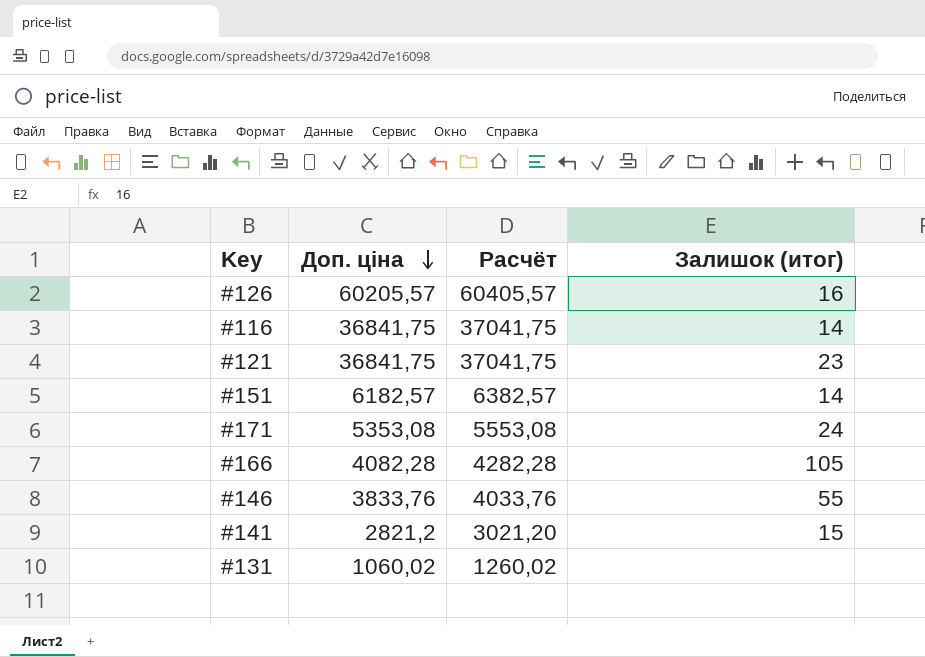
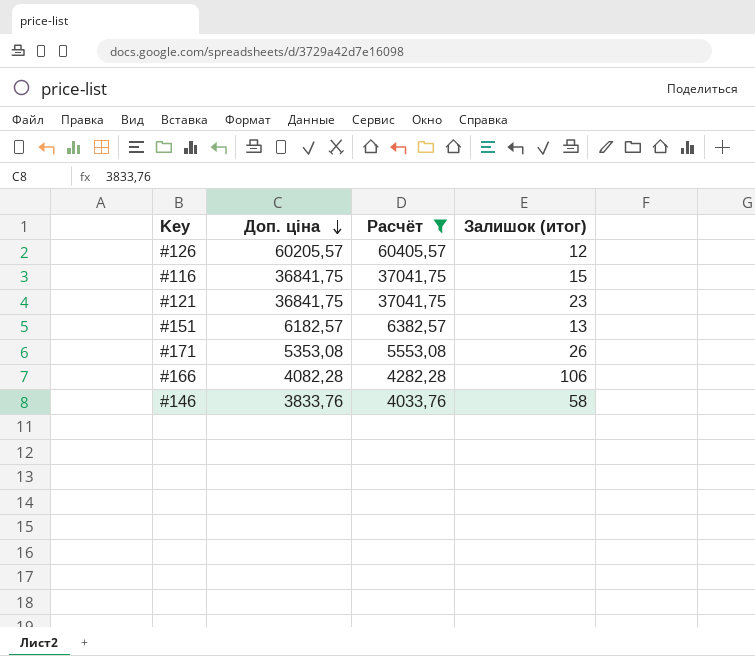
filter: none -> Расчёт >= 4033,76
#126 | Залишок (итог): 16 -> 12
#116 | Залишок (итог): 14 -> 15
#151 | Залишок (итог): 14 -> 13
#171 | Залишок (итог): 24 -> 26
#166 | Залишок (итог): 105 -> 106
#146 | Залишок (итог): 55 -> 58

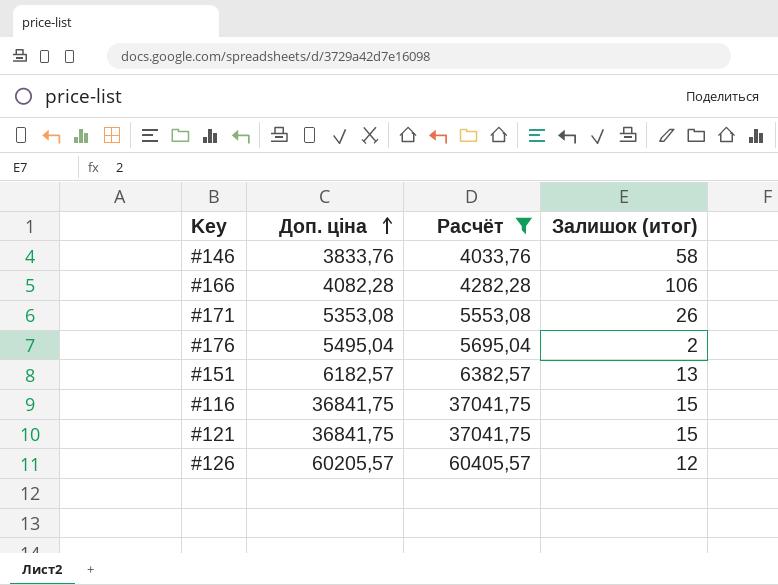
row order: Доп. ціна descending -> Доп. ціна ascending
row #176: none -> 5495,04 | 5695,04 | 2
#121 | Залишок (итог): 23 -> 15

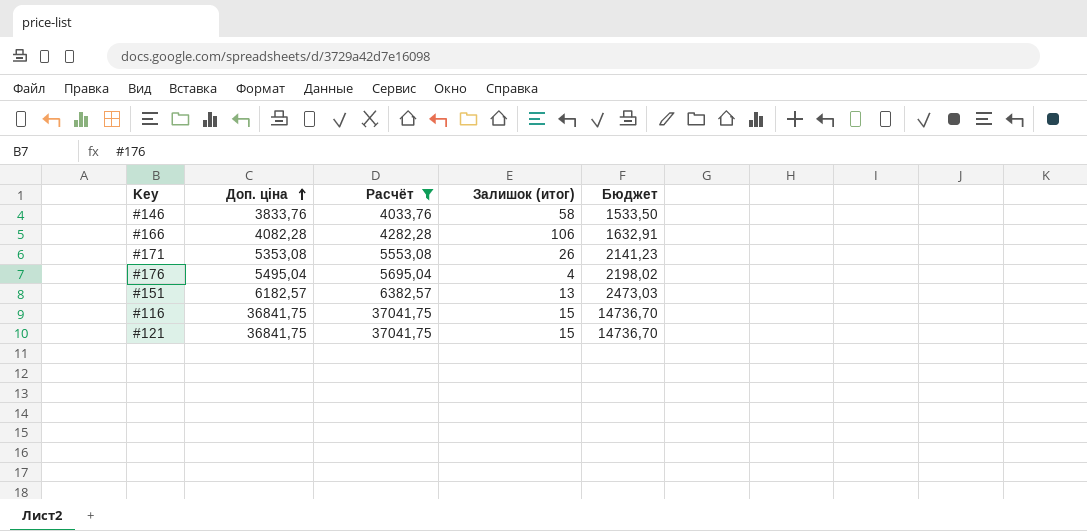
column Бюджет | formula: none -> [Доп. ціна] * 0,4
row #126: 60205,57 | 60405,57 | 12 -> none
#176 | Залишок (итог): 2 -> 4

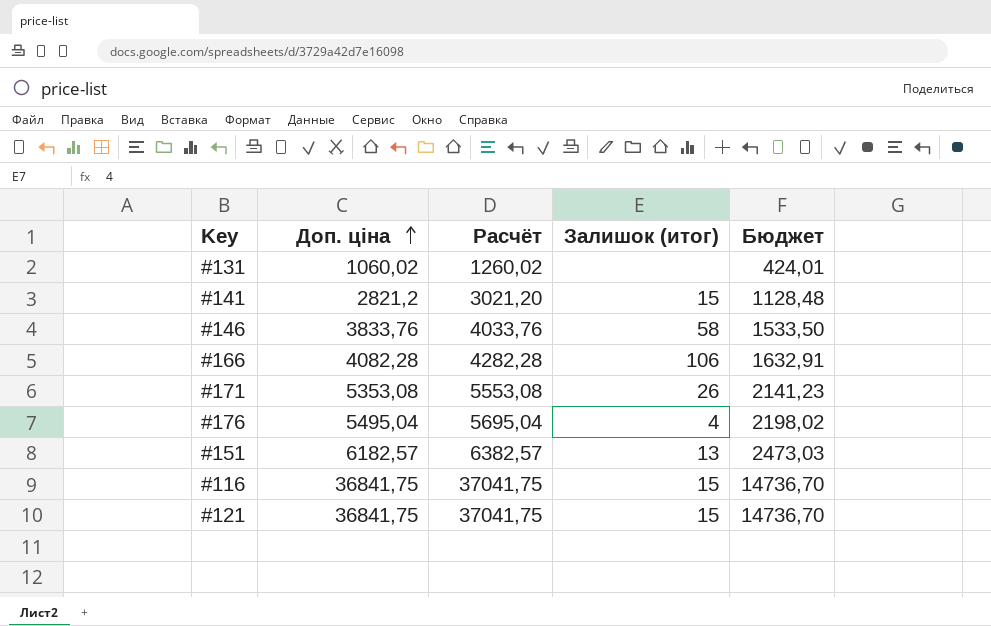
filter: Расчёт >= 4033,76 -> none

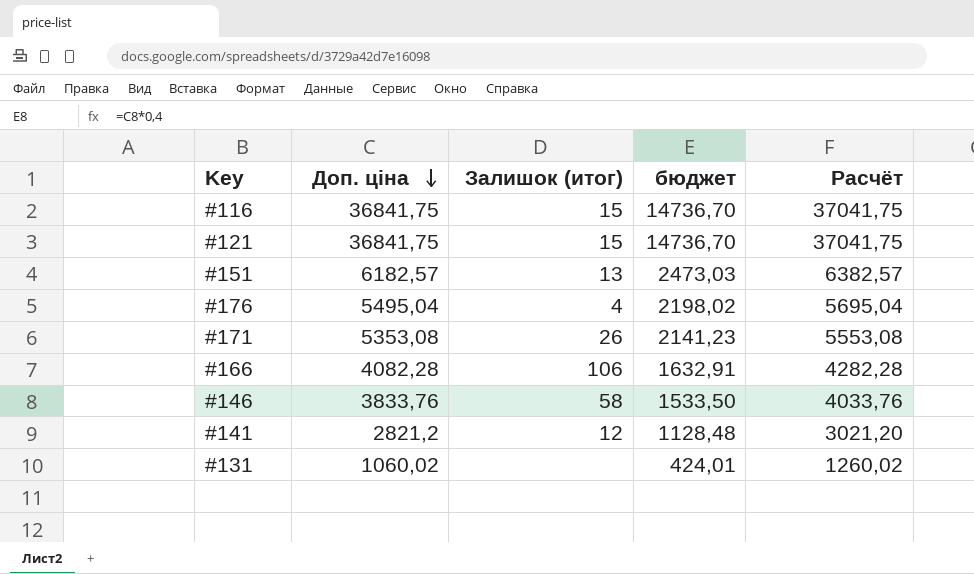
row order: Доп. ціна ascending -> Доп. ціна descending
column name: Бюджет -> бюджет
column Расчёт | position: 3 -> 5
#141 | Залишок (итог): 15 -> 12

